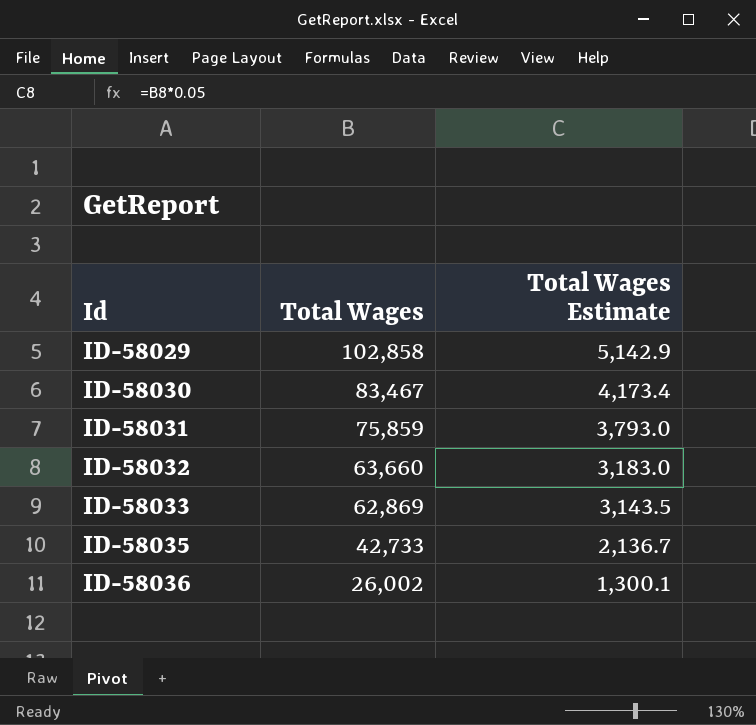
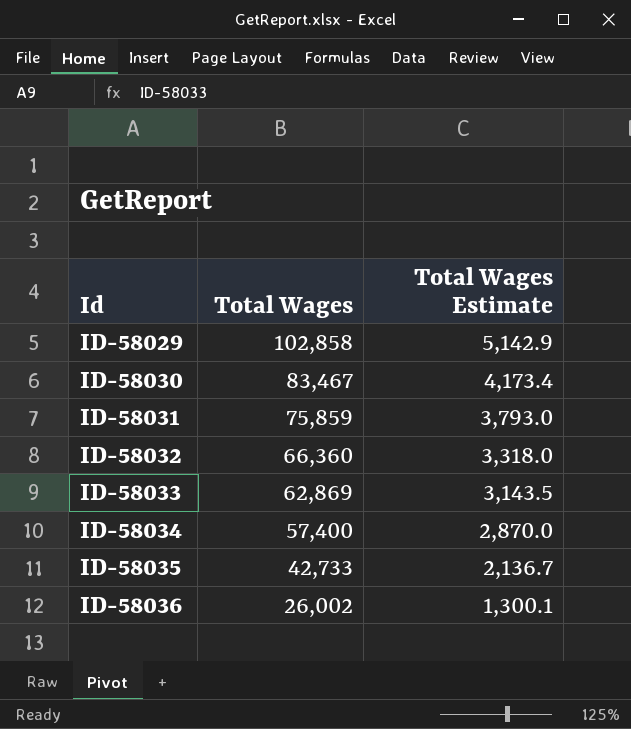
ID-58032 | Total Wages: 63,660 -> 66,360
ID-58032 | Total Wages Estimate: 3,183.0 -> 3,318.0
row ID-58034: none -> 57,400 | 2,870.0

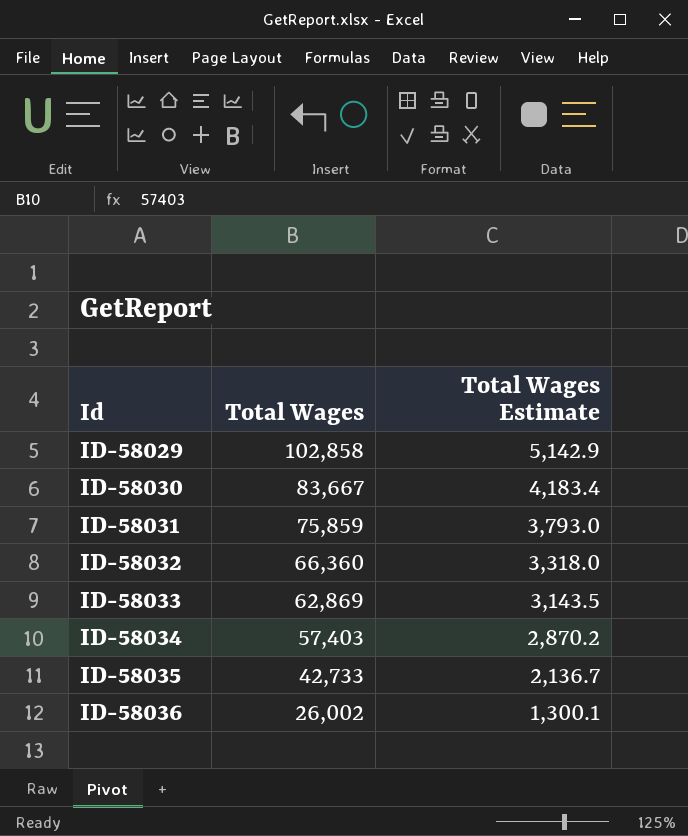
ID-58030 | Total Wages: 83,467 -> 83,667
ID-58030 | Total Wages Estimate: 4,173.4 -> 4,183.4
ID-58034 | Total Wages: 57,400 -> 57,403
ID-58034 | Total Wages Estimate: 2,870.0 -> 2,870.2

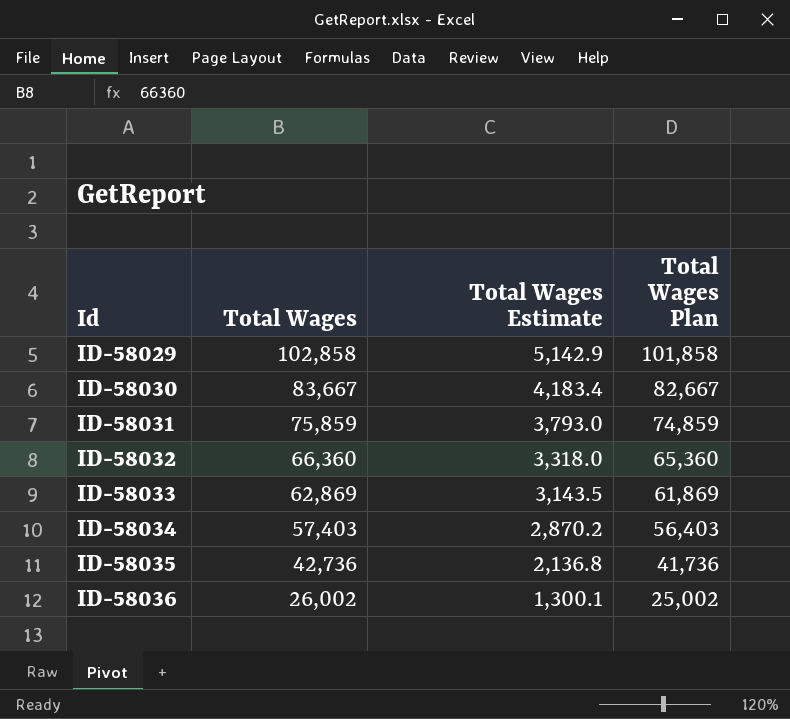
column Total Wages Plan | formula: none -> [Total Wages] - 1000
ID-58035 | Total Wages: 42,733 -> 42,736
ID-58035 | Total Wages Estimate: 2,136.7 -> 2,136.8

